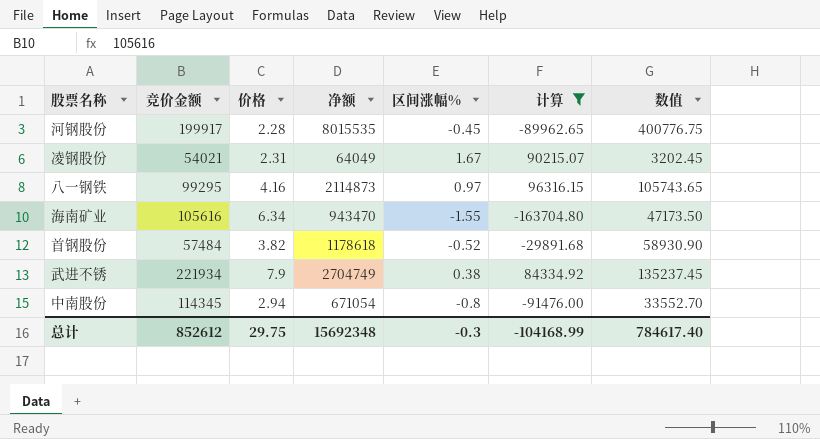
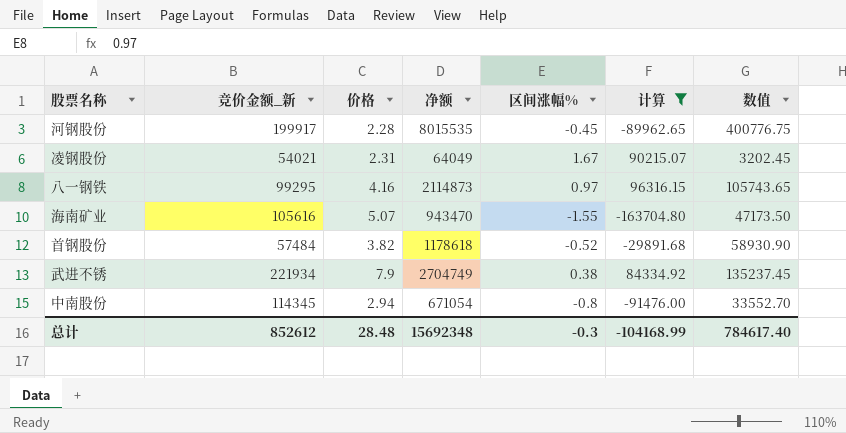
column name: 竞价金额 -> 竞价金额_新
海南矿业 | 价格: 6.34 -> 5.07
总计 | 价格: 29.75 -> 28.48

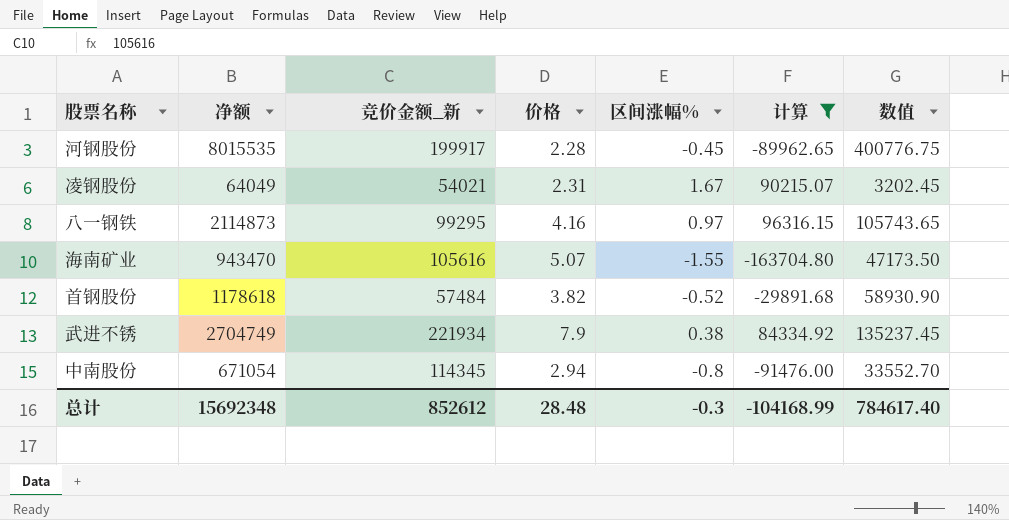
column 净额 | position: 4 -> 2

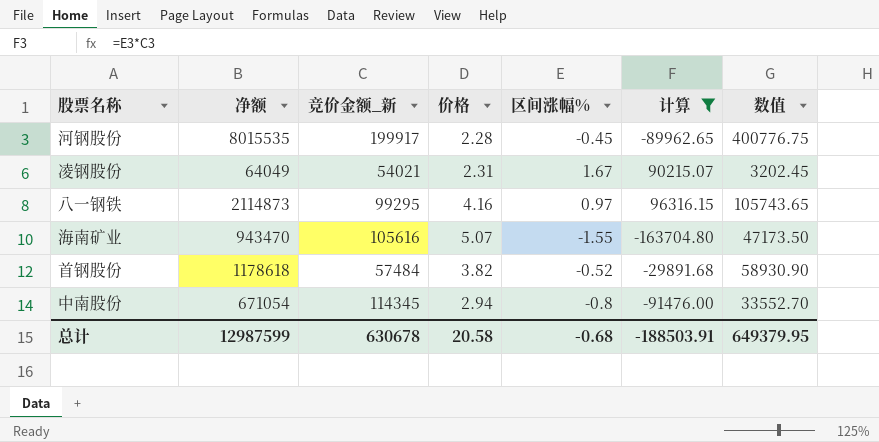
row 武进不锈: 2704749 | 221934 | 7.9 | 0.38 | 84334.92 | 135237.45 -> none
总计 | 净额: 15692348 -> 12987599
总计 | 竞价金额_新: 852612 -> 630678
总计 | 价格: 28.48 -> 20.58
总计 | 区间涨幅%: -0.3 -> -0.68
总计 | 计算: -104168.99 -> -188503.91
总计 | 数值: 784617.40 -> 649379.95

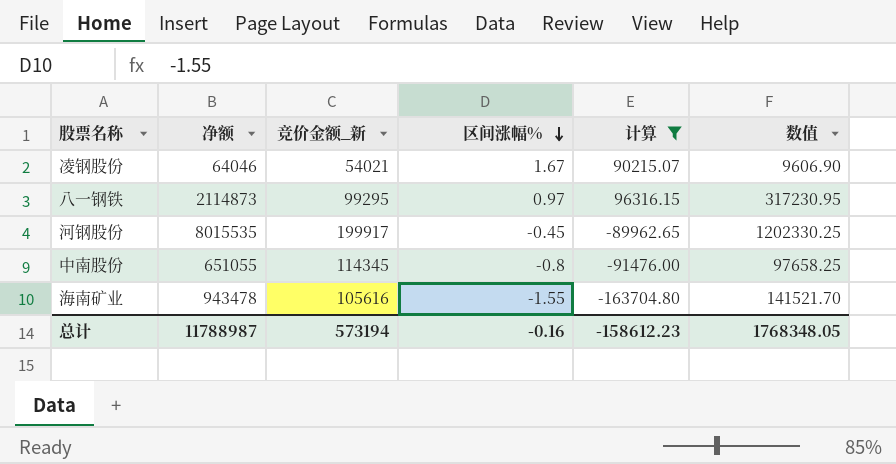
row order: none -> 区间涨幅% descending
column 价格 | position: 4 -> none
column 数值 | formula: [净额] * 0.05 -> [净额] * 0.15
row 首钢股份: 1178618 | 57484 | 3.82 | -0.52 | -29891.68 | 58930.90 -> none
凌钢股份 | 净额: 64049 -> 64046
中南股份 | 净额: 671054 -> 651055
海南矿业 | 净额: 943470 -> 943478
总计 | 净额: 12987599 -> 11788987
总计 | 竞价金额_新: 630678 -> 573194
总计 | 区间涨幅%: -0.68 -> -0.16
总计 | 计算: -188503.91 -> -158612.23
总计 | 数值: 649379.95 -> 1768348.05

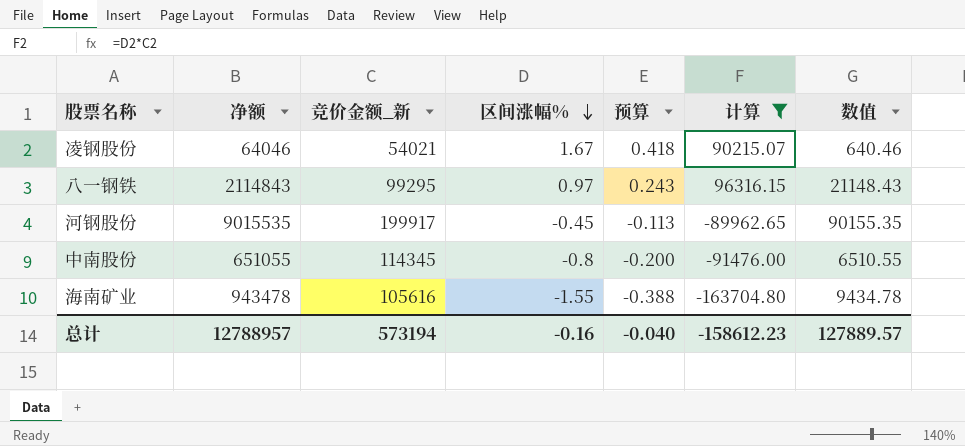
column 预算 | formula: none -> [区间涨幅%] * 0.25
column 数值 | formula: [净额] * 0.15 -> [净额] * 0.01
八一钢铁 | 净额: 2114873 -> 2114843
河钢股份 | 净额: 8015535 -> 9015535
总计 | 净额: 11788987 -> 12788957
总计 | 数值: 1768348.05 -> 127889.57

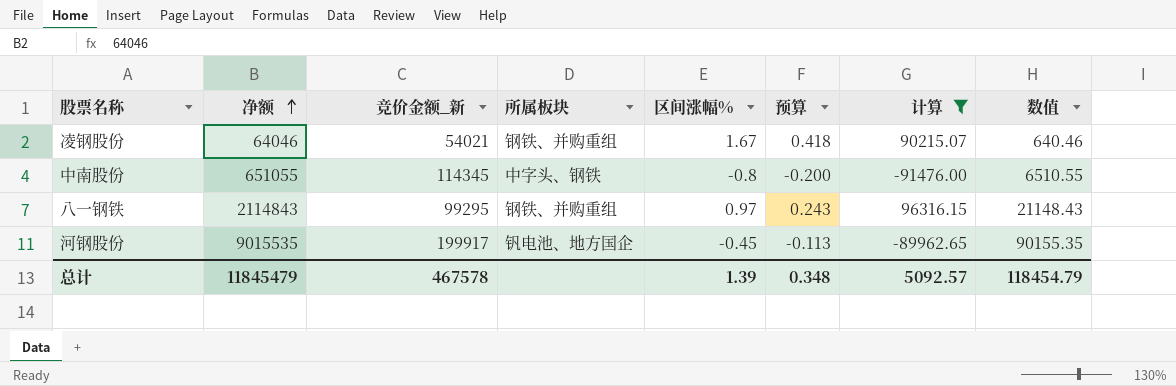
row order: 区间涨幅% descending -> 净额 ascending
column 所属板块 | position: none -> 4
row 海南矿业: 943478 | 105616 | -1.55 | -0.388 | -163704.80 | 9434.78 -> none
总计 | 净额: 12788957 -> 11845479
总计 | 竞价金额_新: 573194 -> 467578
总计 | 区间涨幅%: -0.16 -> 1.39
总计 | 预算: -0.040 -> 0.348
总计 | 计算: -158612.23 -> 5092.57
总计 | 数值: 127889.57 -> 118454.79

